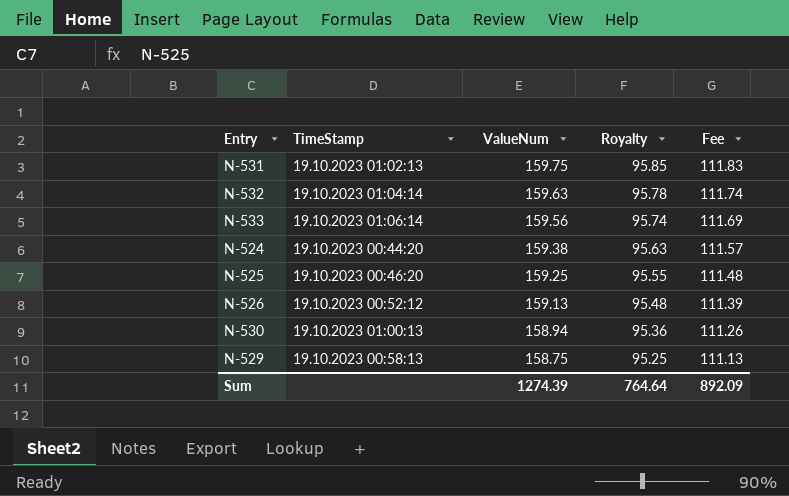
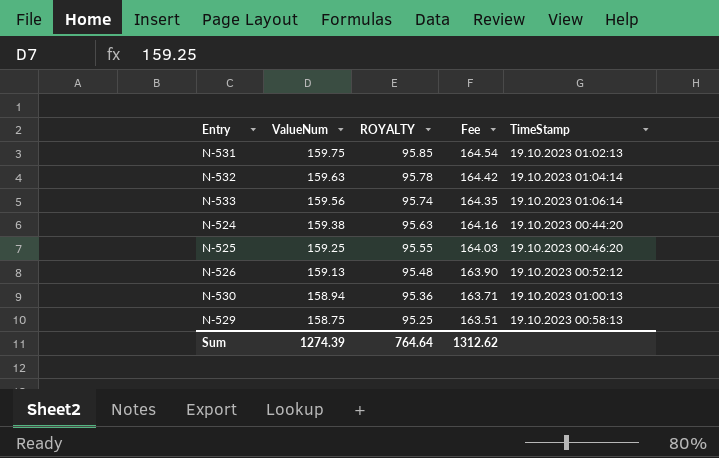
column name: Royalty -> ROYALTY
column Fee | formula: [ValueNum] * 0.7 -> [ValueNum] * 1.03
column TimeStamp | position: 2 -> 5
Sum | Fee: 892.09 -> 1312.62

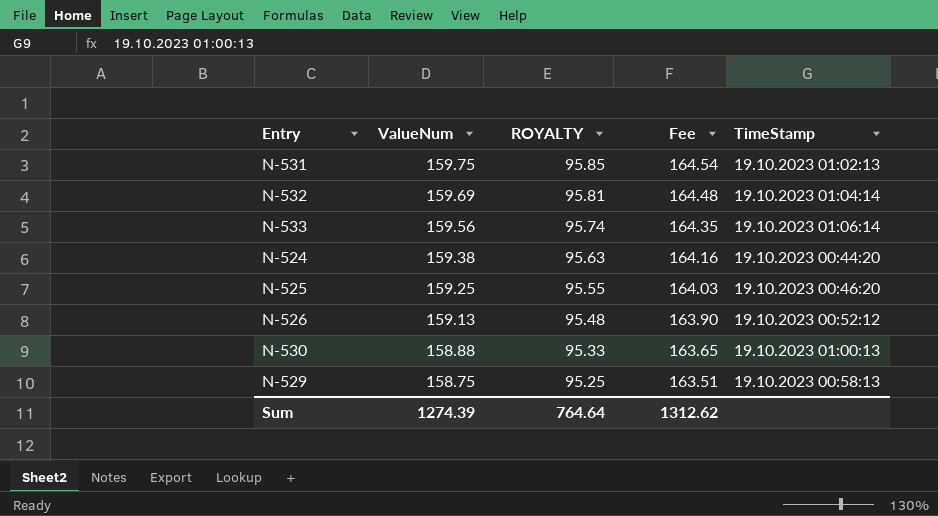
N-532 | ValueNum: 159.63 -> 159.69
N-532 | ROYALTY: 95.78 -> 95.81
N-532 | Fee: 164.42 -> 164.48
N-530 | ValueNum: 158.94 -> 158.88
N-530 | ROYALTY: 95.36 -> 95.33
N-530 | Fee: 163.71 -> 163.65

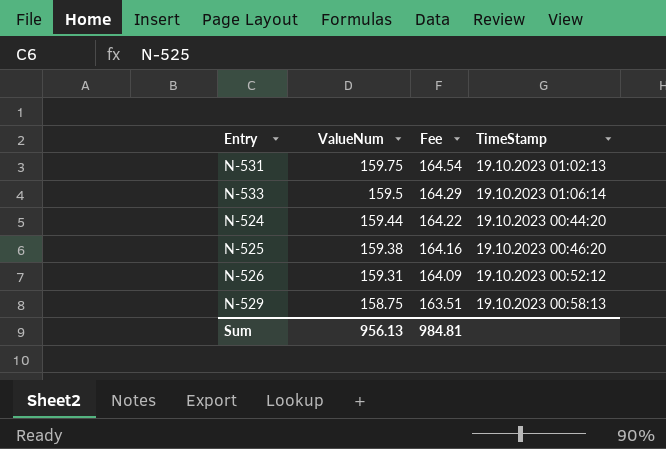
column ROYALTY | formula: [ValueNum] * 0.6 -> none
row N-532: 159.69 | 95.81 | 164.48 | 19.10.2023 01:04:14 -> none
row N-530: 158.88 | 95.33 | 163.65 | 19.10.2023 01:00:13 -> none
N-533 | ValueNum: 159.56 -> 159.5
N-533 | Fee: 164.35 -> 164.29
N-524 | ValueNum: 159.38 -> 159.44
N-524 | Fee: 164.16 -> 164.22
N-525 | ValueNum: 159.25 -> 159.38
N-525 | Fee: 164.03 -> 164.16
N-526 | ValueNum: 159.13 -> 159.31
N-526 | Fee: 163.90 -> 164.09
Sum | ValueNum: 1274.39 -> 956.13
Sum | Fee: 1312.62 -> 984.81

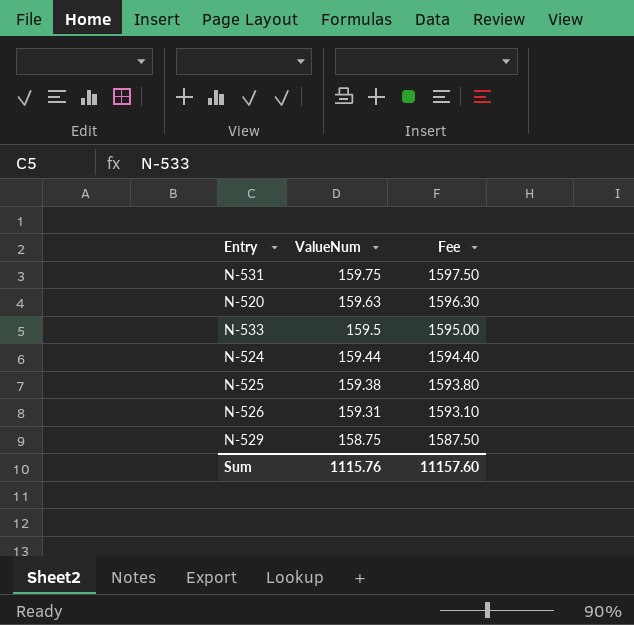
column TimeStamp | position: 4 -> none
column Fee | formula: [ValueNum] * 1.03 -> [ValueNum] * 10
row N-520: none -> 159.63 | 1596.30
Sum | ValueNum: 956.13 -> 1115.76
Sum | Fee: 984.81 -> 11157.60

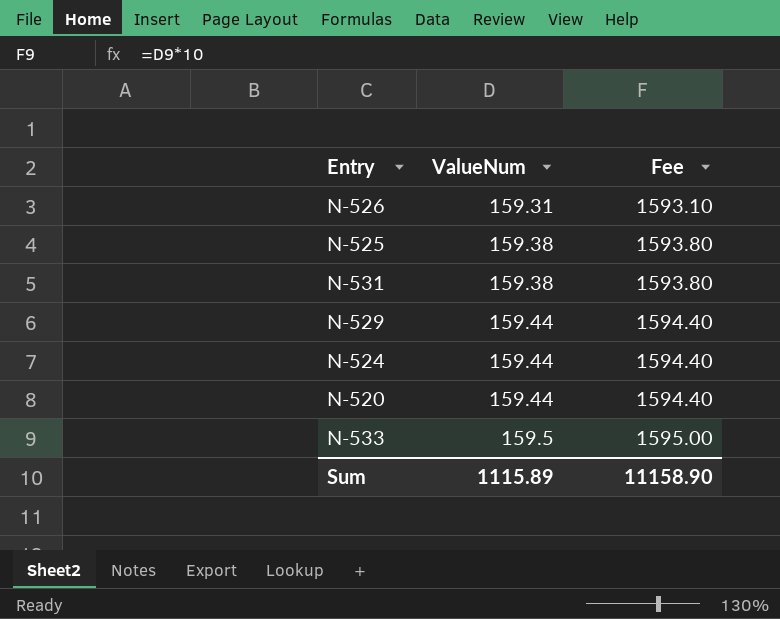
row order: ValueNum descending -> ValueNum ascending
N-531 | ValueNum: 159.75 -> 159.38
N-531 | Fee: 1597.50 -> 1593.80
N-529 | ValueNum: 158.75 -> 159.44
N-529 | Fee: 1587.50 -> 1594.40
N-520 | ValueNum: 159.63 -> 159.44
N-520 | Fee: 1596.30 -> 1594.40
Sum | ValueNum: 1115.76 -> 1115.89
Sum | Fee: 11157.60 -> 11158.90

